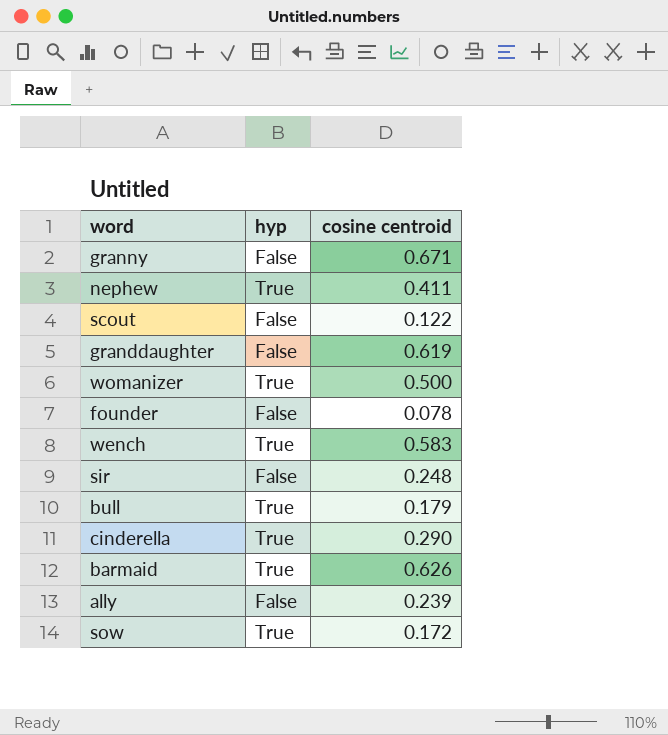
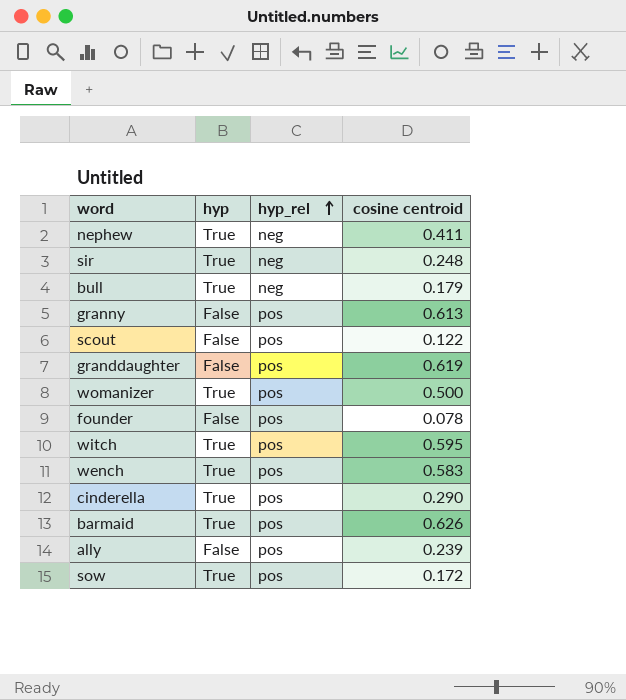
row order: none -> hyp_rel ascending
column hyp_rel | position: none -> 3
sir | hyp: False -> True
granny | cosine centroid: 0.671 -> 0.613
row witch: none -> True | pos | 0.595

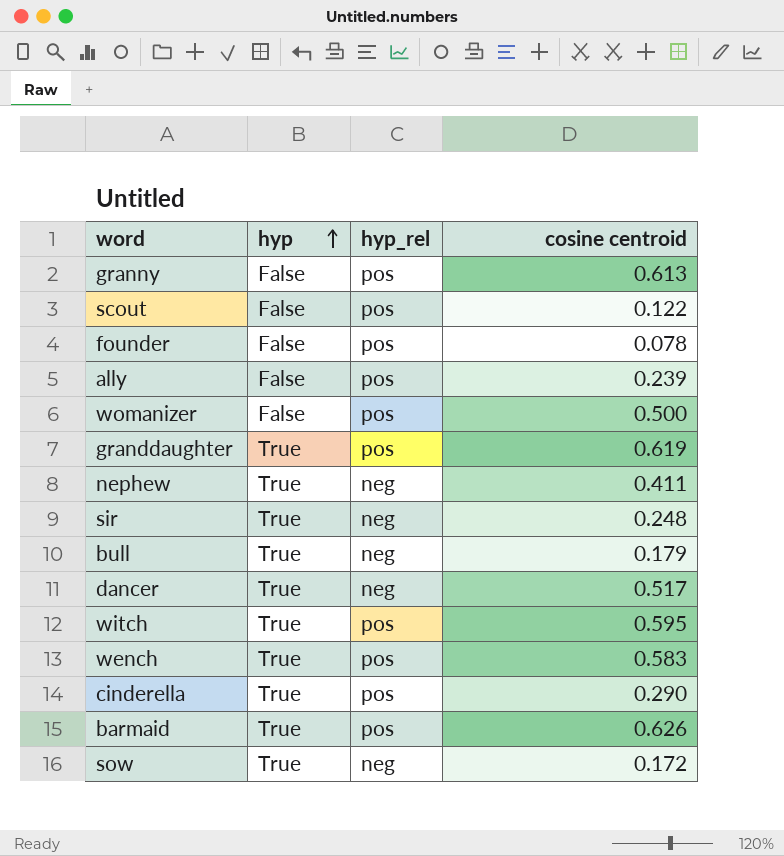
row order: hyp_rel ascending -> hyp ascending
womanizer | hyp: True -> False
granddaughter | hyp: False -> True
row dancer: none -> True | neg | 0.517
sow | hyp_rel: pos -> neg

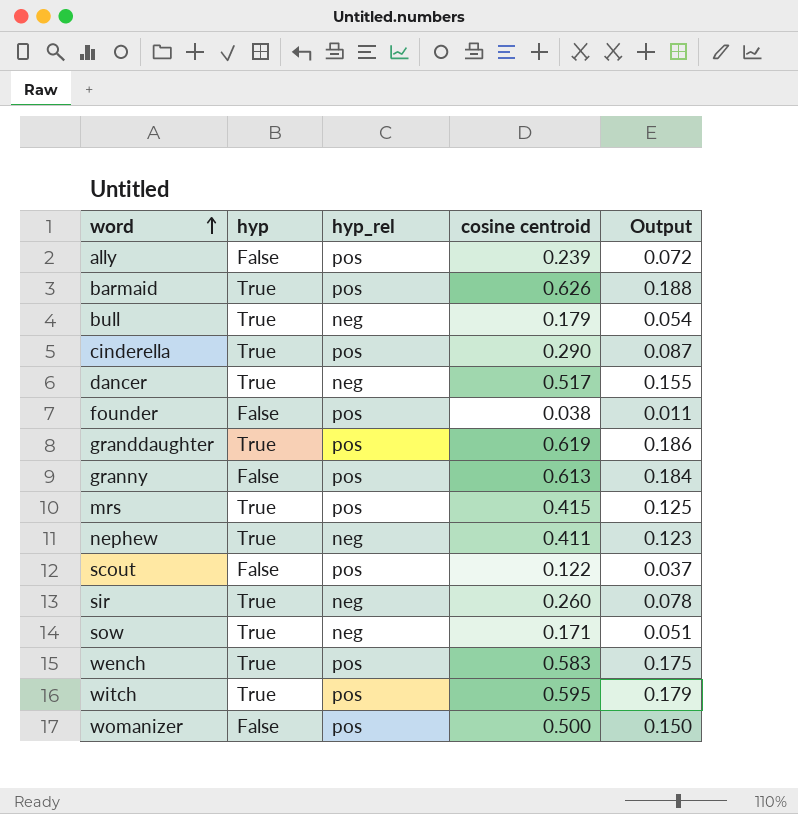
row order: hyp ascending -> word ascending
column Output | formula: none -> [cosine centroid] * 0.3
founder | cosine centroid: 0.078 -> 0.038
row mrs: none -> True | pos | 0.415 | 0.125
sir | cosine centroid: 0.248 -> 0.260
sow | cosine centroid: 0.172 -> 0.171

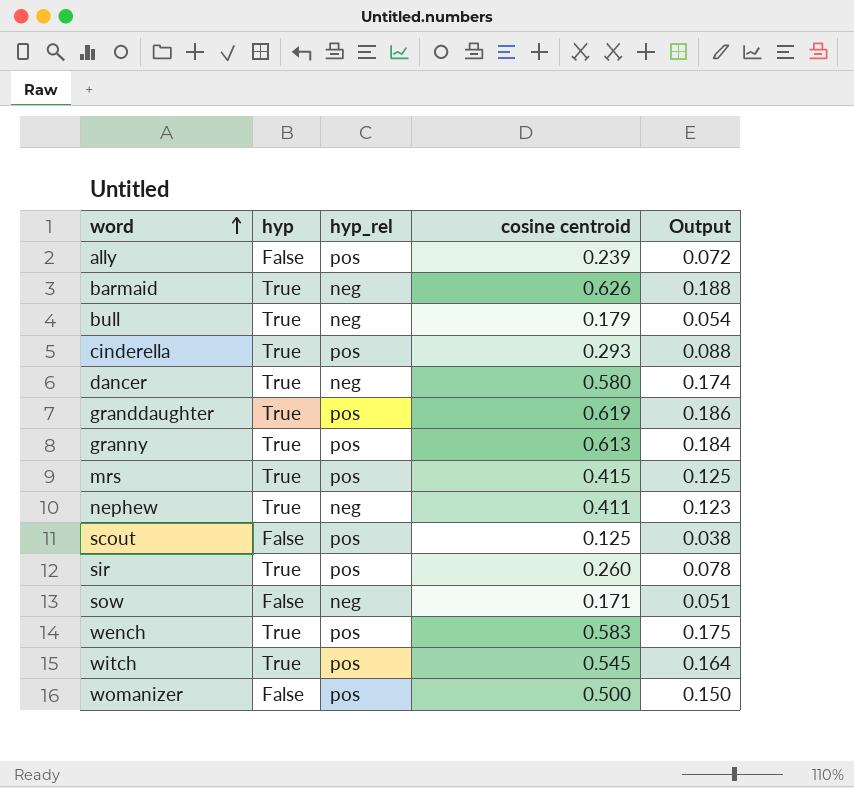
row founder: False | pos | 0.038 | 0.011 -> none
barmaid | hyp_rel: pos -> neg
cinderella | cosine centroid: 0.290 -> 0.293
cinderella | Output: 0.087 -> 0.088
dancer | cosine centroid: 0.517 -> 0.580
dancer | Output: 0.155 -> 0.174
granny | hyp: False -> True
scout | cosine centroid: 0.122 -> 0.125
scout | Output: 0.037 -> 0.038
sir | hyp_rel: neg -> pos
sow | hyp: True -> False
witch | cosine centroid: 0.595 -> 0.545
witch | Output: 0.179 -> 0.164

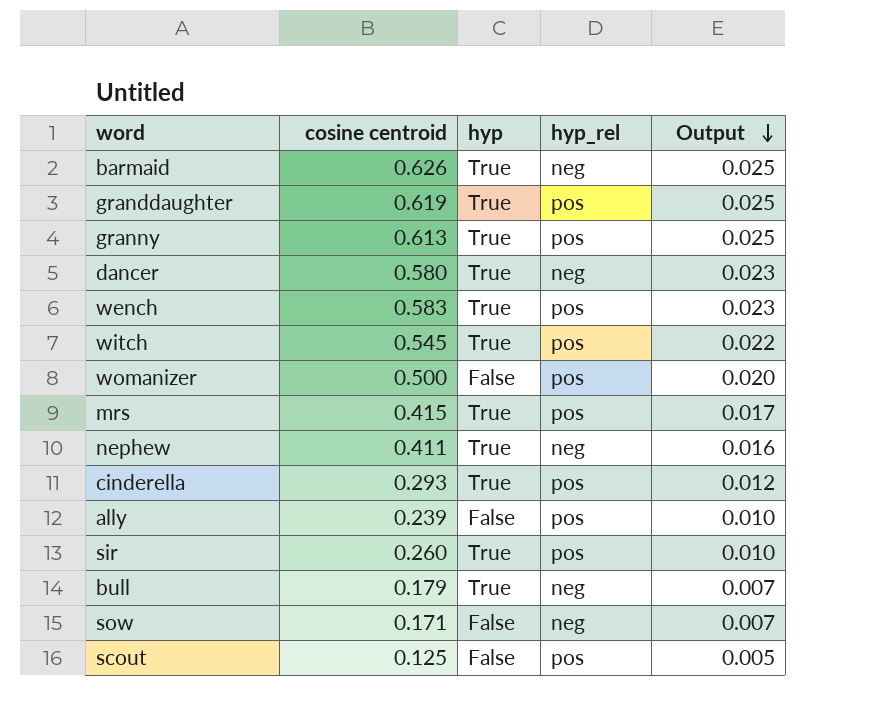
row order: word ascending -> Output descending
column cosine centroid | position: 4 -> 2
column Output | formula: [cosine centroid] * 0.3 -> [cosine centroid] * 0.04

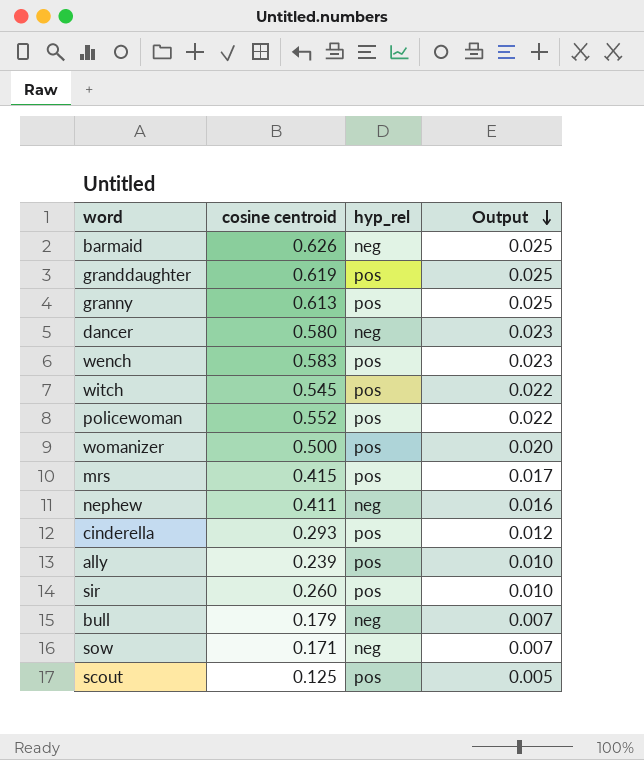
column hyp | position: 3 -> none
row policewoman: none -> 0.552 | pos | 0.022

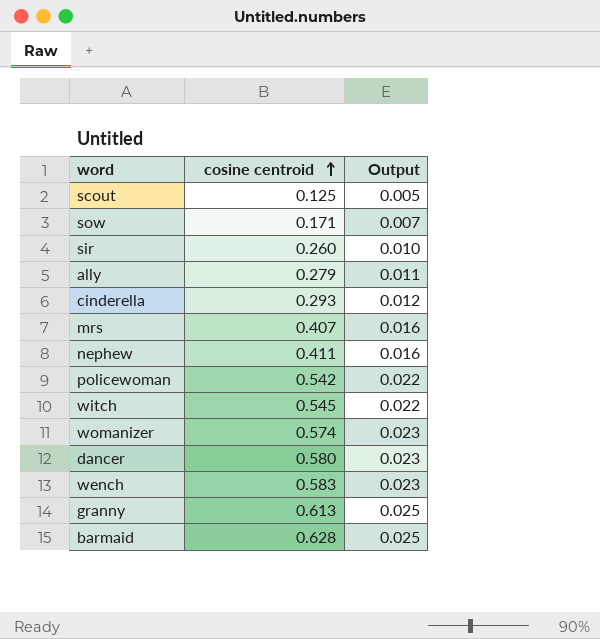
row order: Output descending -> cosine centroid ascending
column hyp_rel | position: 3 -> none
row granddaughter: 0.619 | pos | 0.025 -> none
row bull: 0.179 | neg | 0.007 -> none
ally | cosine centroid: 0.239 -> 0.279
ally | Output: 0.010 -> 0.011
mrs | cosine centroid: 0.415 -> 0.407
mrs | Output: 0.017 -> 0.016
policewoman | cosine centroid: 0.552 -> 0.542
womanizer | cosine centroid: 0.500 -> 0.574
womanizer | Output: 0.020 -> 0.023
barmaid | cosine centroid: 0.626 -> 0.628

